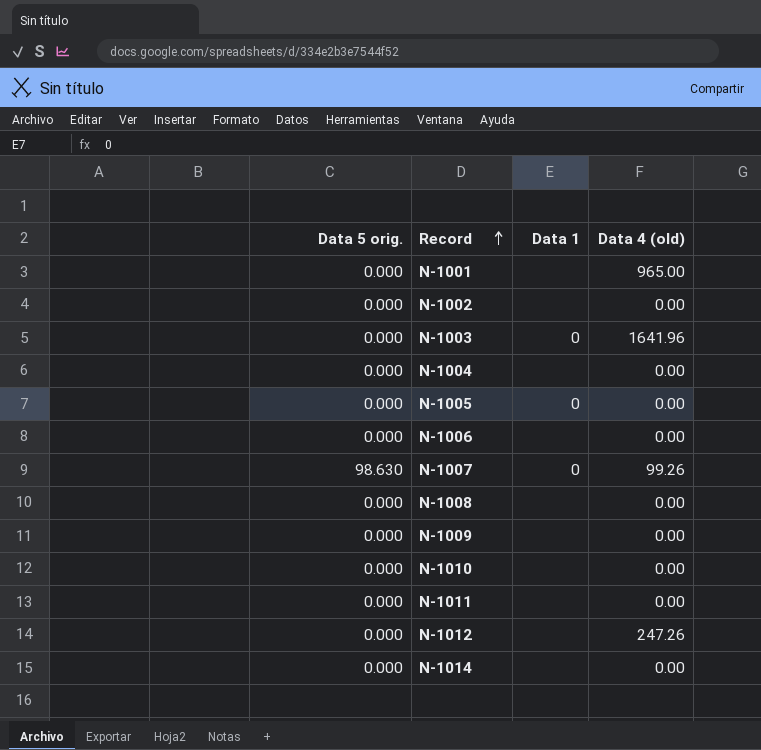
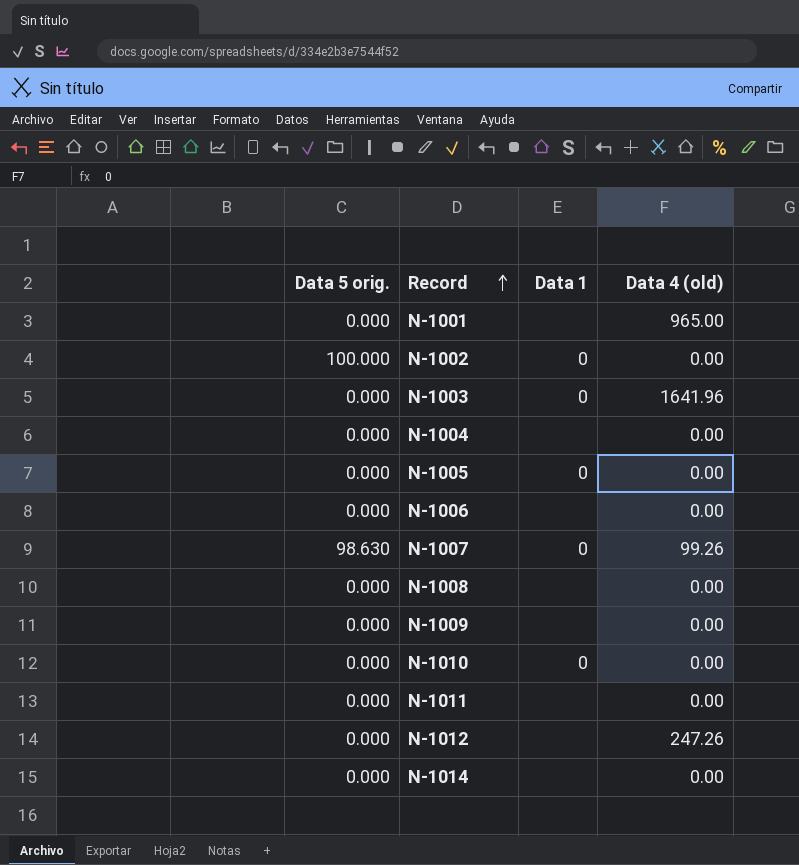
N-1002 | Data 5 orig.: 0.000 -> 100.000
N-1002 | Data 1: none -> 0
N-1010 | Data 1: none -> 0

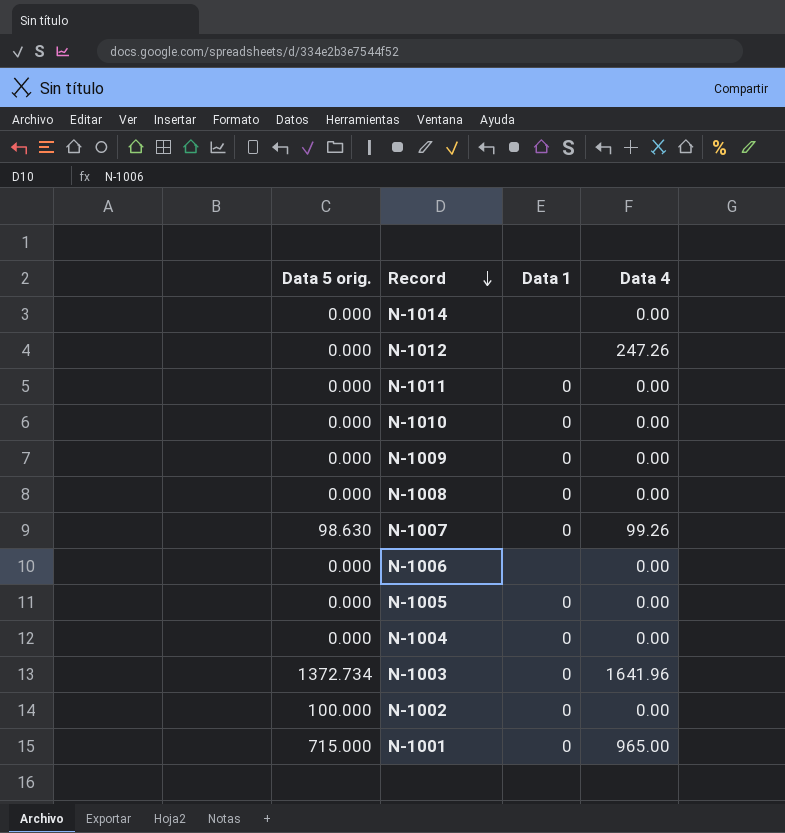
row order: Record ascending -> Record descending
column name: Data 4 (old) -> Data 4
N-1011 | Data 1: none -> 0
N-1009 | Data 1: none -> 0
N-1008 | Data 1: none -> 0
N-1004 | Data 1: none -> 0
N-1003 | Data 5 orig.: 0.000 -> 1372.734
N-1001 | Data 5 orig.: 0.000 -> 715.000
N-1001 | Data 1: none -> 0

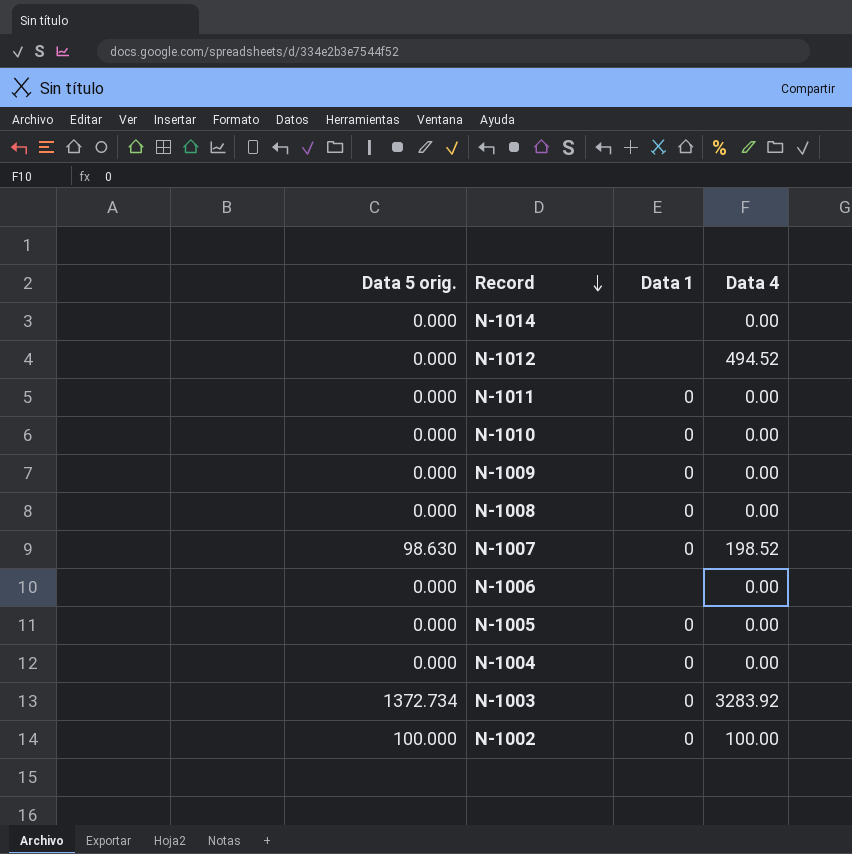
row N-1001: 715.000 | 0 | 965.00 -> none
N-1012 | Data 4: 247.26 -> 494.52
N-1007 | Data 4: 99.26 -> 198.52
N-1003 | Data 4: 1641.96 -> 3283.92
N-1002 | Data 4: 0.00 -> 100.00

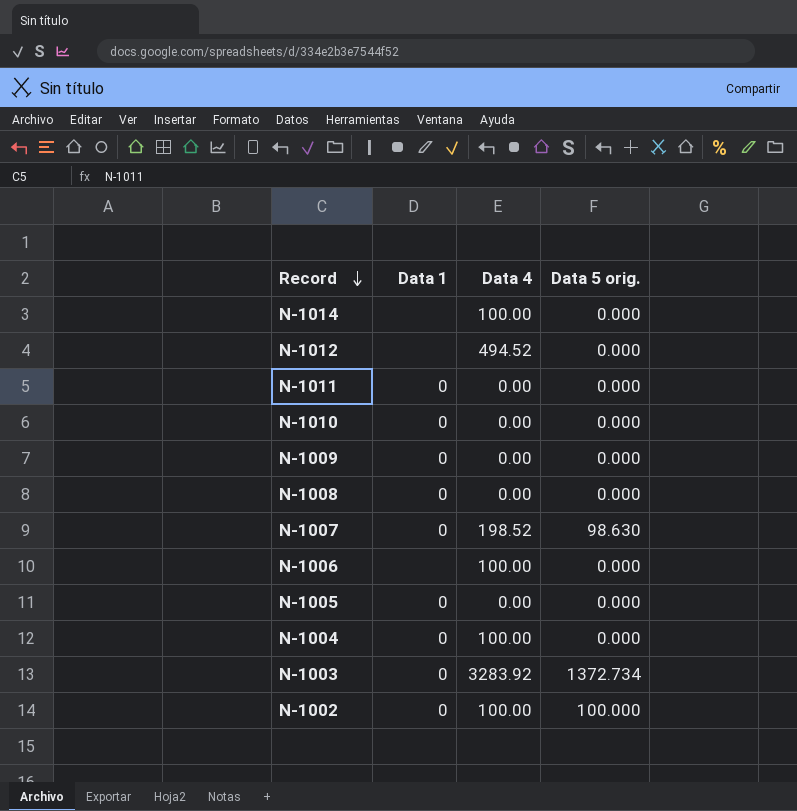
column Data 5 orig. | position: 1 -> 4
N-1014 | Data 4: 0.00 -> 100.00
N-1006 | Data 4: 0.00 -> 100.00
N-1004 | Data 4: 0.00 -> 100.00

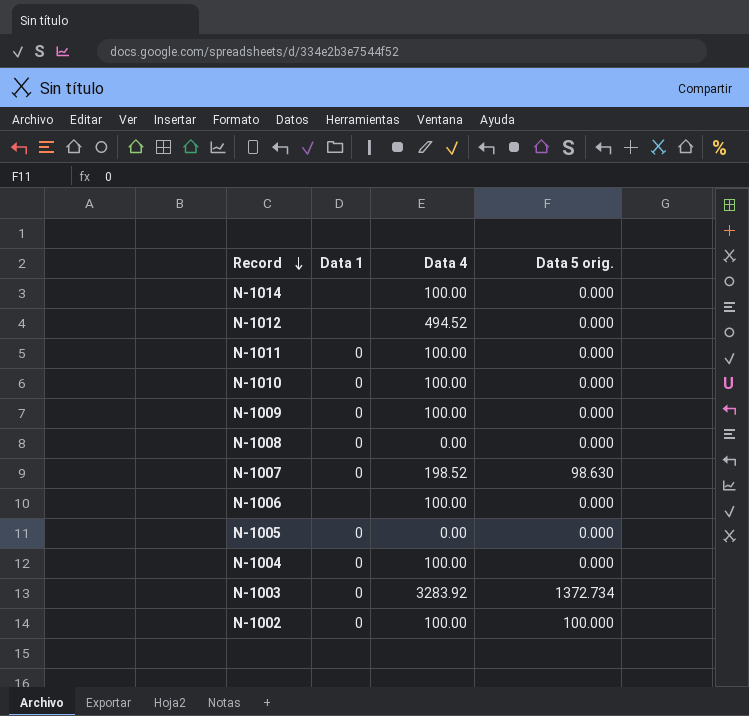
N-1011 | Data 4: 0.00 -> 100.00
N-1010 | Data 4: 0.00 -> 100.00
N-1009 | Data 4: 0.00 -> 100.00

